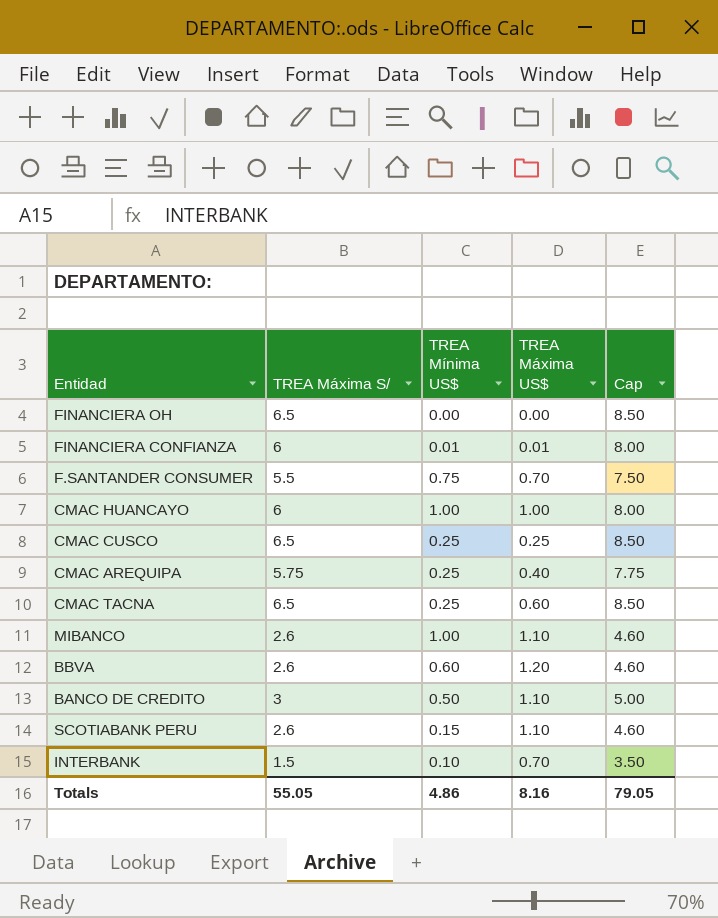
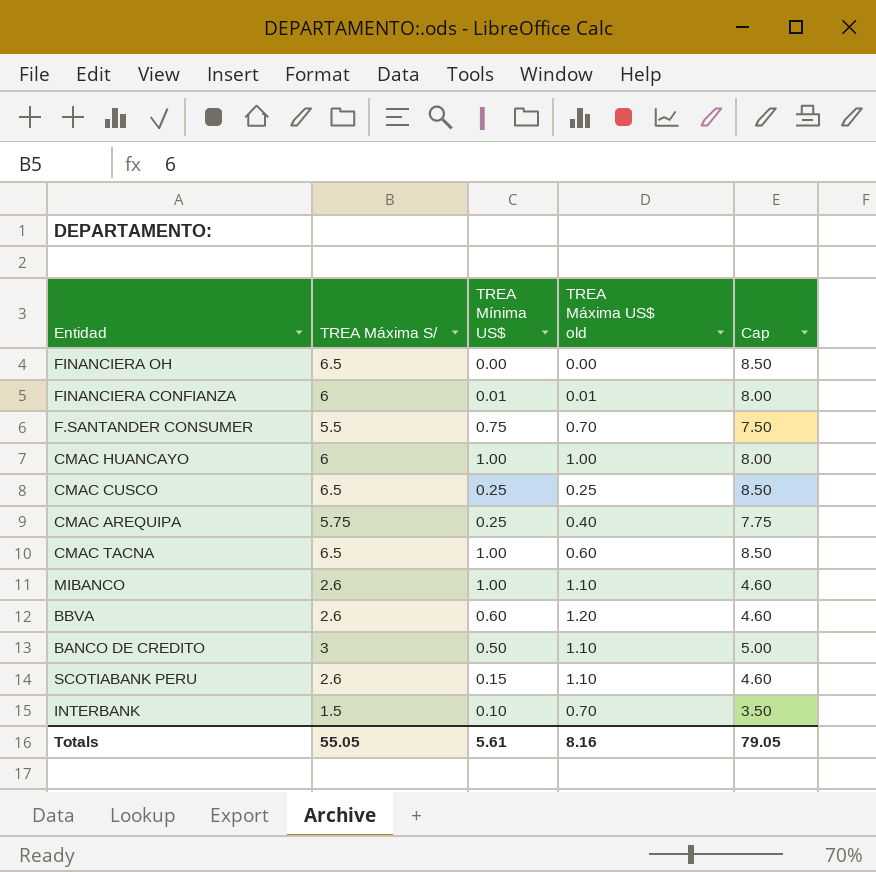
column name: TREA Máxima US$ -> TREA Máxima US$ old
CMAC TACNA | TREA Mínima US$: 0.25 -> 1.00
Totals | TREA Mínima US$: 4.86 -> 5.61

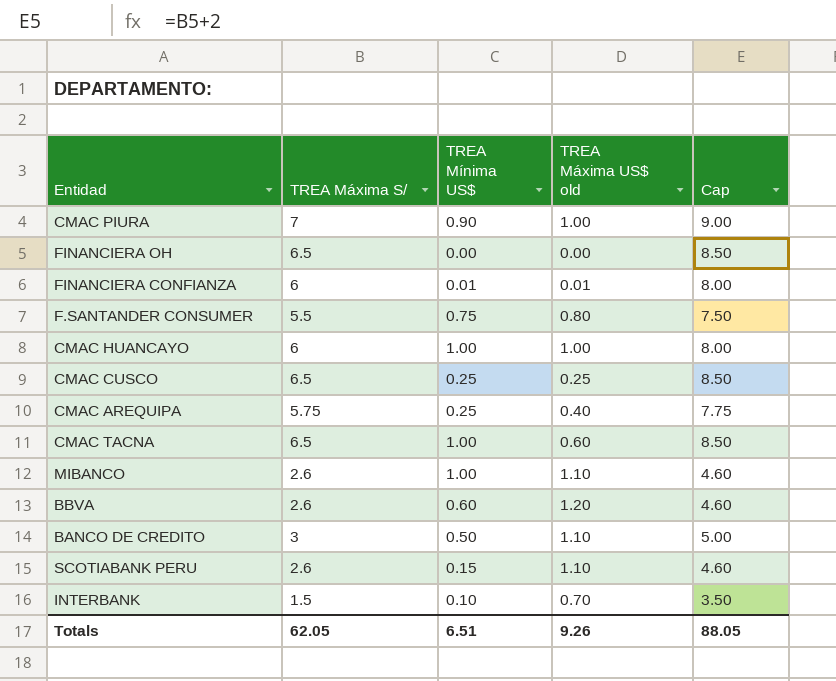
row CMAC PIURA: none -> 7 | 0.90 | 1.00 | 9.00
F.SANTANDER CONSUMER | TREA Máxima US$ old: 0.70 -> 0.80
Totals | TREA Máxima S/: 55.05 -> 62.05
Totals | TREA Mínima US$: 5.61 -> 6.51
Totals | TREA Máxima US$ old: 8.16 -> 9.26
Totals | Cap: 79.05 -> 88.05

